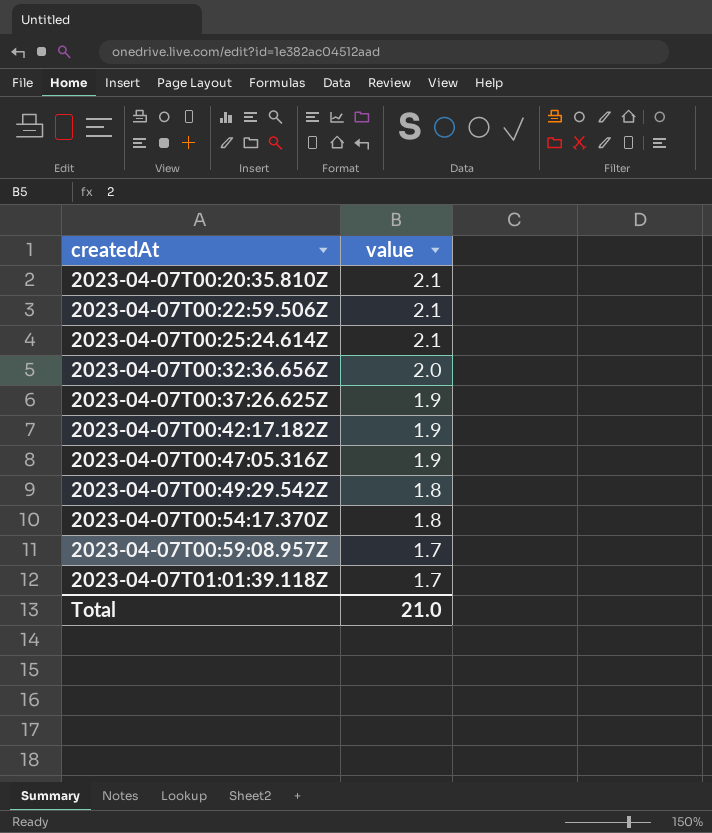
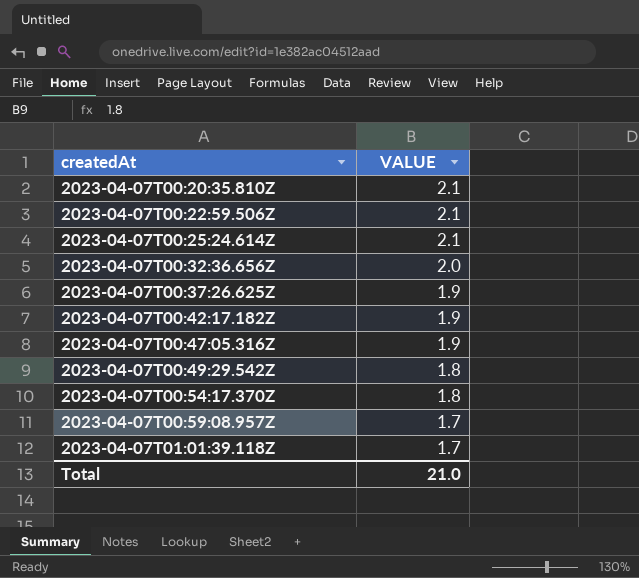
column name: value -> VALUE

